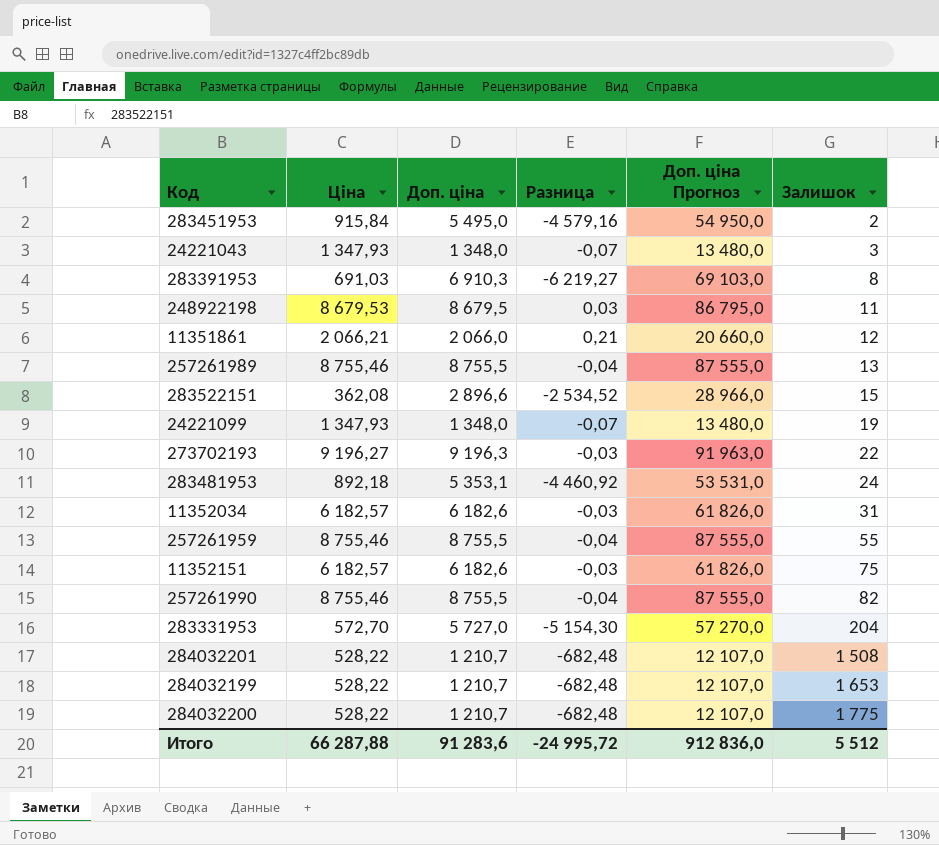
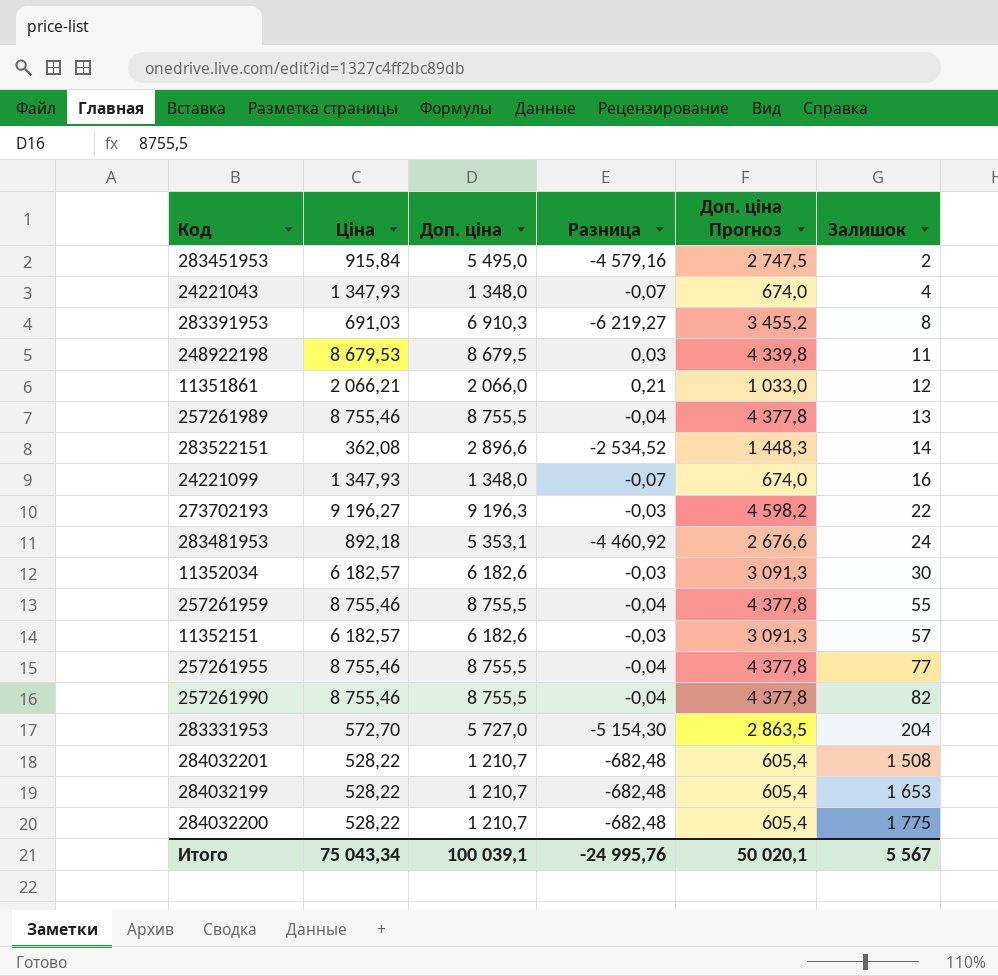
column Доп. ціна Прогноз | formula: [Доп. ціна] * 10 -> [Доп. ціна] * 0,5
24221043 | Залишок: 3 -> 4
283522151 | Залишок: 15 -> 14
24221099 | Залишок: 19 -> 16
11352034 | Залишок: 31 -> 30
11352151 | Залишок: 75 -> 57
row 257261955: none -> 8 755,46 | 8 755,5 | -0,04 | 4 377,8 | 77
Итого | Ціна: 66 287,88 -> 75 043,34
Итого | Доп. ціна: 91 283,6 -> 100 039,1
Итого | Разница: -24 995,72 -> -24 995,76
Итого | Доп. ціна Прогноз: 912 836,0 -> 50 020,1
Итого | Залишок: 5 512 -> 5 567

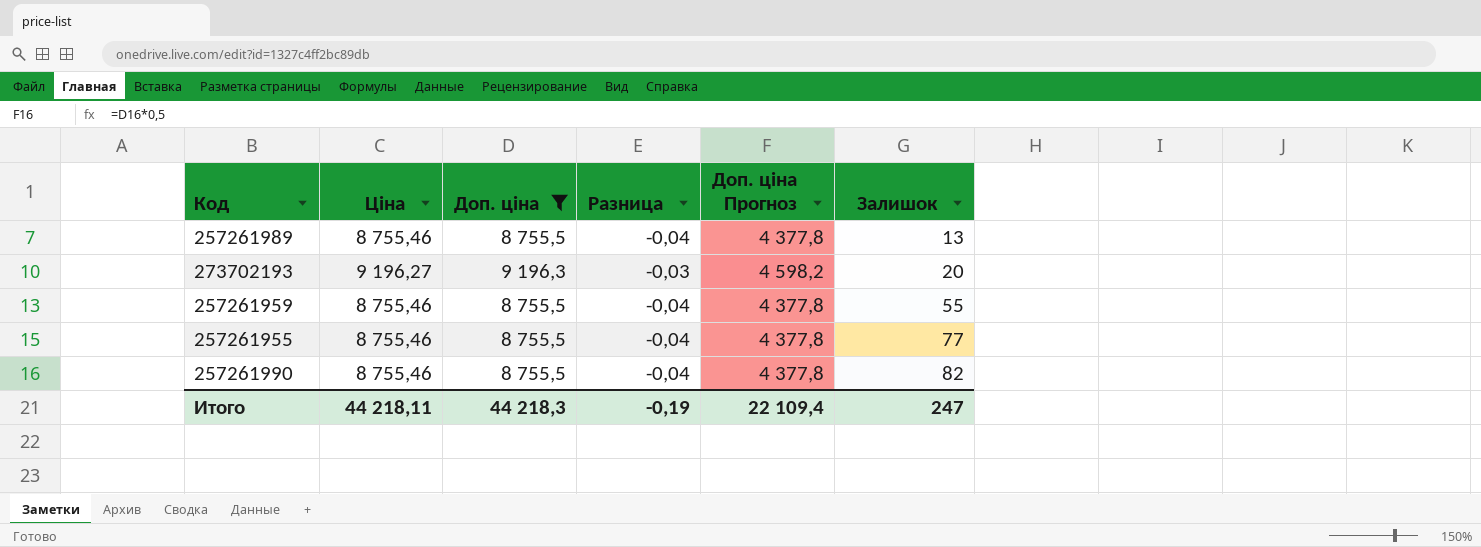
filter: none -> Доп. ціна >= 8 755,5
273702193 | Залишок: 22 -> 20
Итого | Ціна: 75 043,34 -> 44 218,11
Итого | Доп. ціна: 100 039,1 -> 44 218,3
Итого | Разница: -24 995,76 -> -0,19
Итого | Доп. ціна Прогноз: 50 020,1 -> 22 109,4
Итого | Залишок: 5 567 -> 247

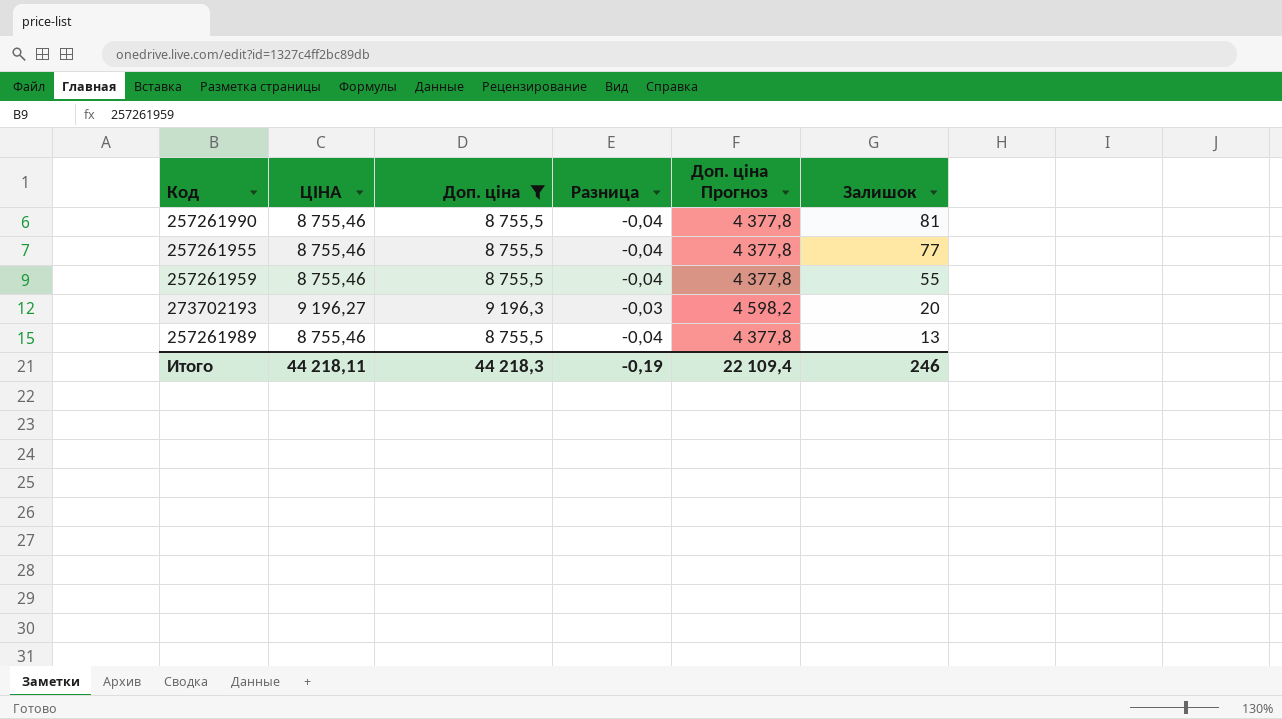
row order: Залишок ascending -> Залишок descending
column name: Ціна -> ЦІНА
257261990 | Залишок: 82 -> 81
Итого | Залишок: 247 -> 246

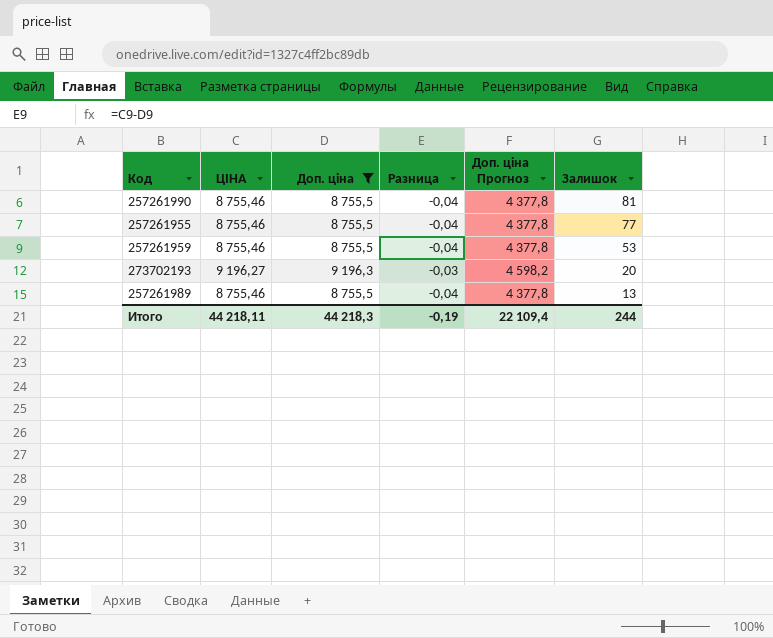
257261959 | Залишок: 55 -> 53
Итого | Залишок: 246 -> 244

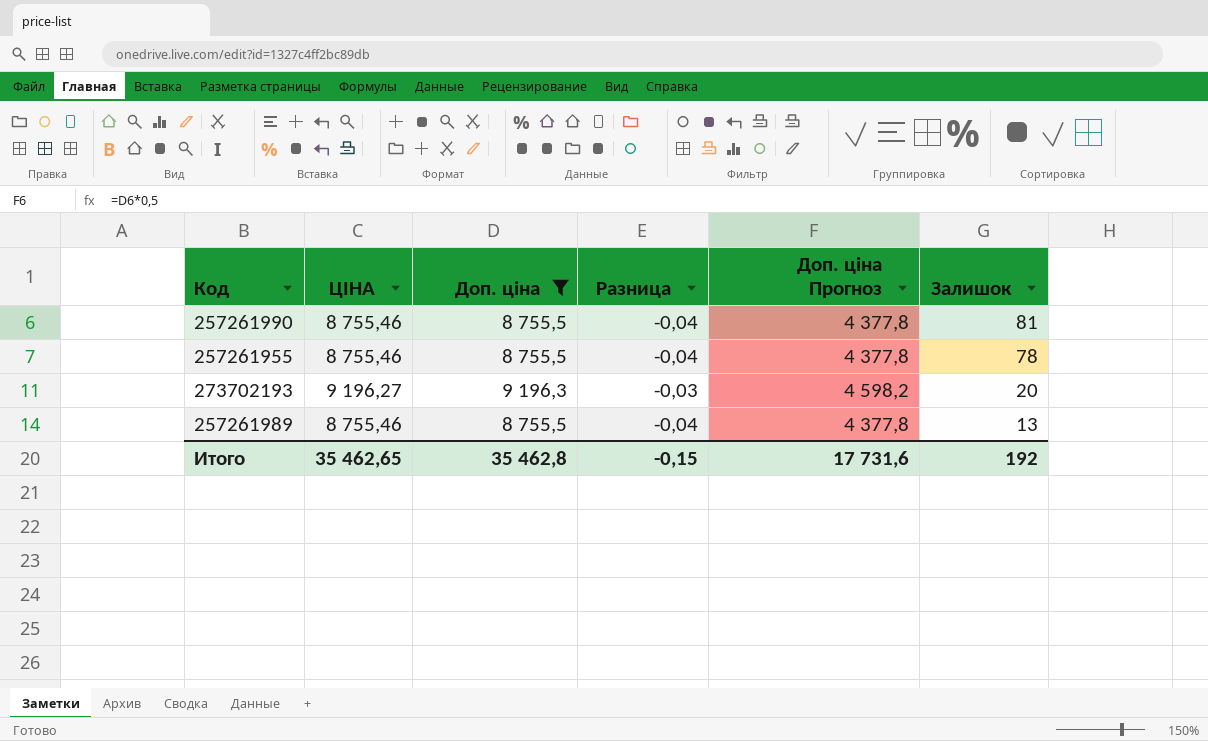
row 257261959: 8 755,46 | 8 755,5 | -0,04 | 4 377,8 | 53 -> none
257261955 | Залишок: 77 -> 78
Итого | ЦІНА: 44 218,11 -> 35 462,65
Итого | Доп. ціна: 44 218,3 -> 35 462,8
Итого | Разница: -0,19 -> -0,15
Итого | Доп. ціна Прогноз: 22 109,4 -> 17 731,6
Итого | Залишок: 244 -> 192

